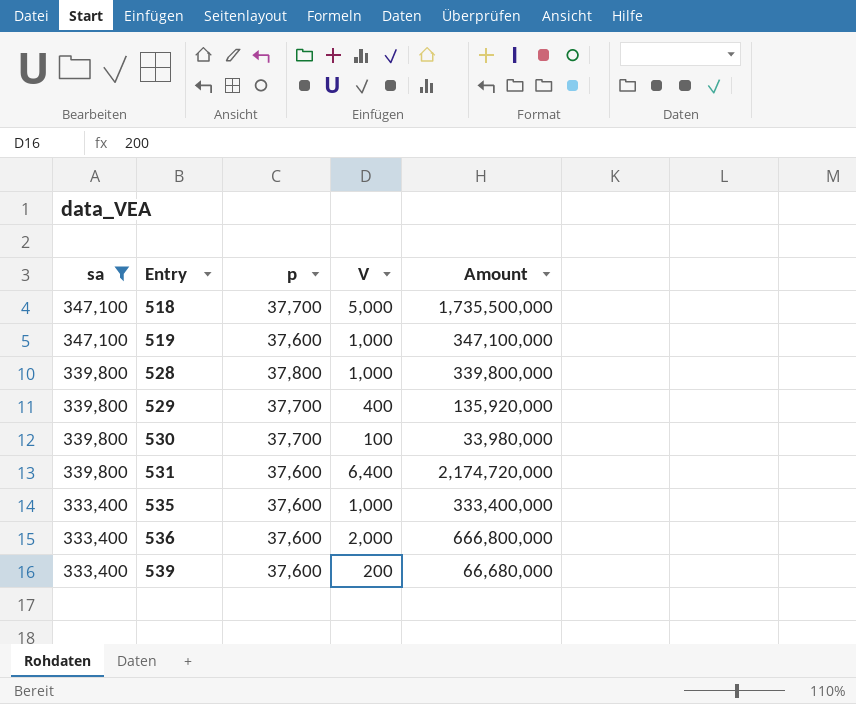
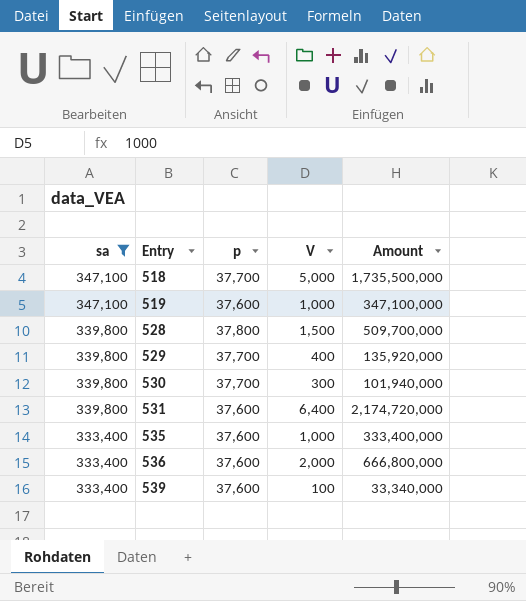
528 | V: 1,000 -> 1,500
528 | Amount: 339,800,000 -> 509,700,000
530 | V: 100 -> 300
530 | Amount: 33,980,000 -> 101,940,000
539 | V: 200 -> 100
539 | Amount: 66,680,000 -> 33,340,000

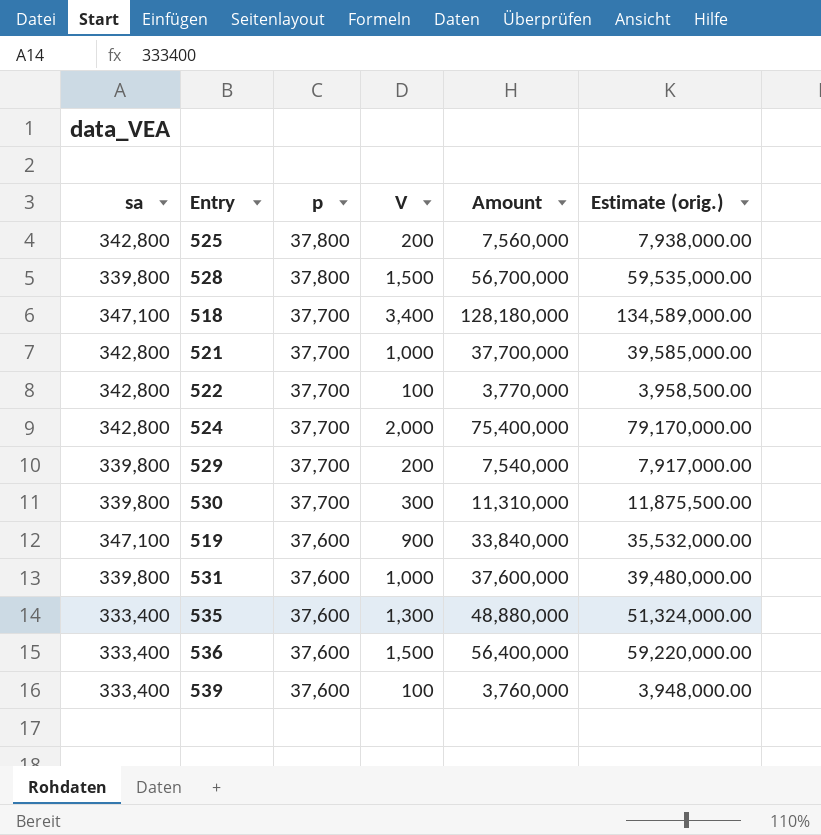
filter: sa != 342,800 -> none
row order: sa descending -> p descending
column Amount | formula: [sa] * [V] -> [p] * [V]
column Estimate (orig.) | formula: none -> [Amount] * 1.05
518 | V: 5,000 -> 3,400
529 | V: 400 -> 200
519 | V: 1,000 -> 900
531 | V: 6,400 -> 1,000
535 | V: 1,000 -> 1,300
536 | V: 2,000 -> 1,500

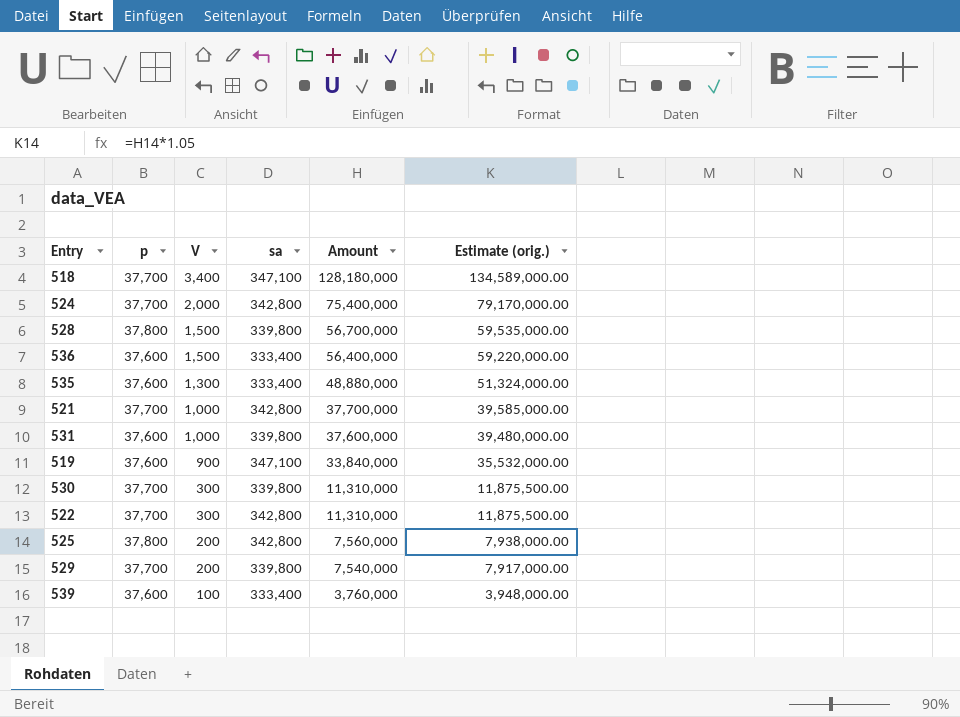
row order: p descending -> V descending
column sa | position: 1 -> 4
522 | V: 100 -> 300
522 | Amount: 3,770,000 -> 11,310,000
522 | Estimate (orig.): 3,958,500.00 -> 11,875,500.00

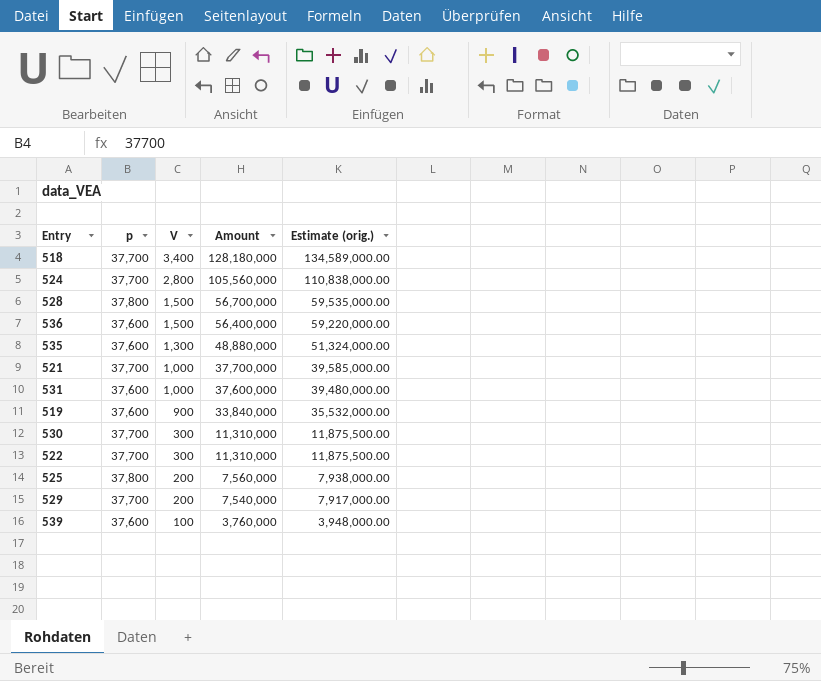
column sa | position: 4 -> none
524 | V: 2,000 -> 2,800
524 | Amount: 75,400,000 -> 105,560,000
524 | Estimate (orig.): 79,170,000.00 -> 110,838,000.00

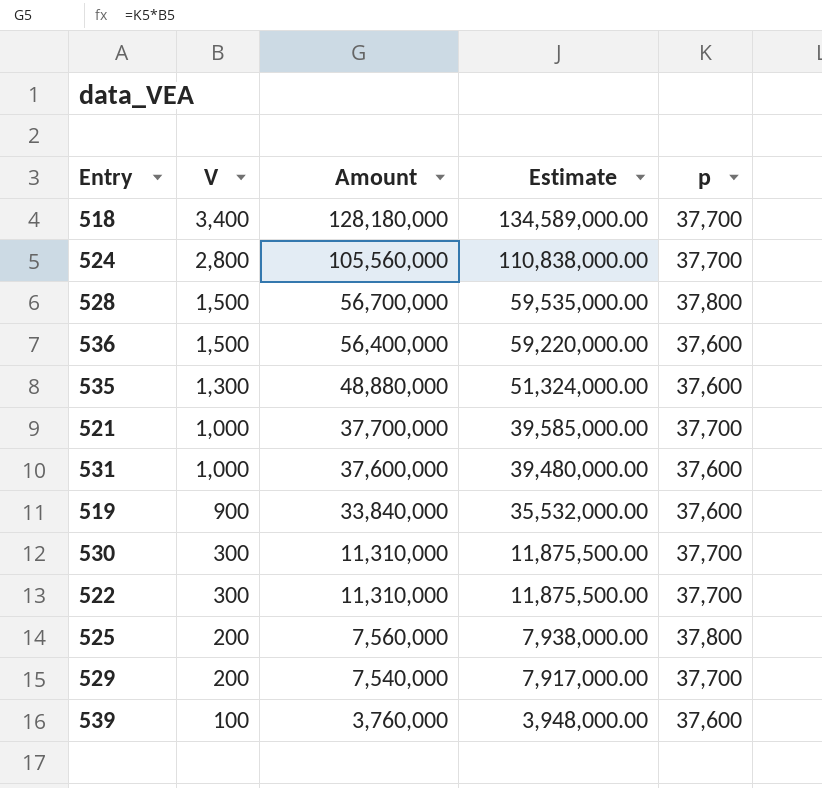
column name: Estimate (orig.) -> Estimate
column p | position: 2 -> 5

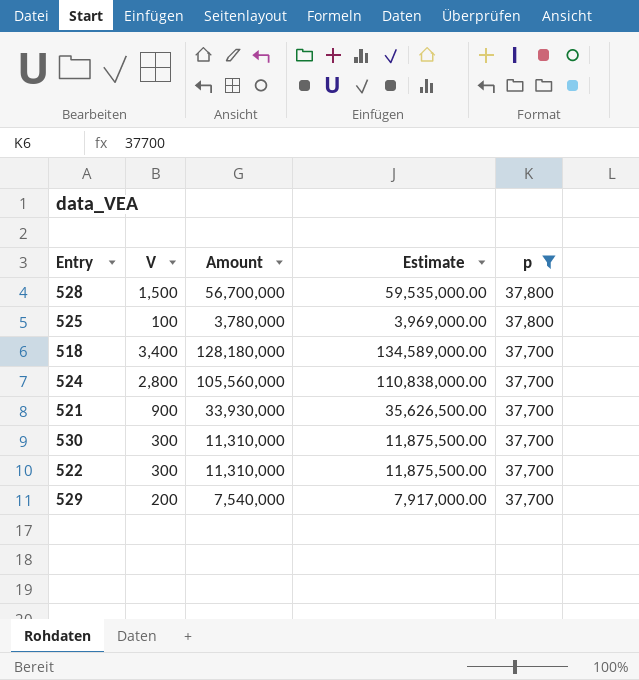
filter: none -> p != 37,600
row order: V descending -> p descending
525 | V: 200 -> 100
525 | Amount: 7,560,000 -> 3,780,000
525 | Estimate: 7,938,000.00 -> 3,969,000.00
521 | V: 1,000 -> 900
521 | Amount: 37,700,000 -> 33,930,000
521 | Estimate: 39,585,000.00 -> 35,626,500.00

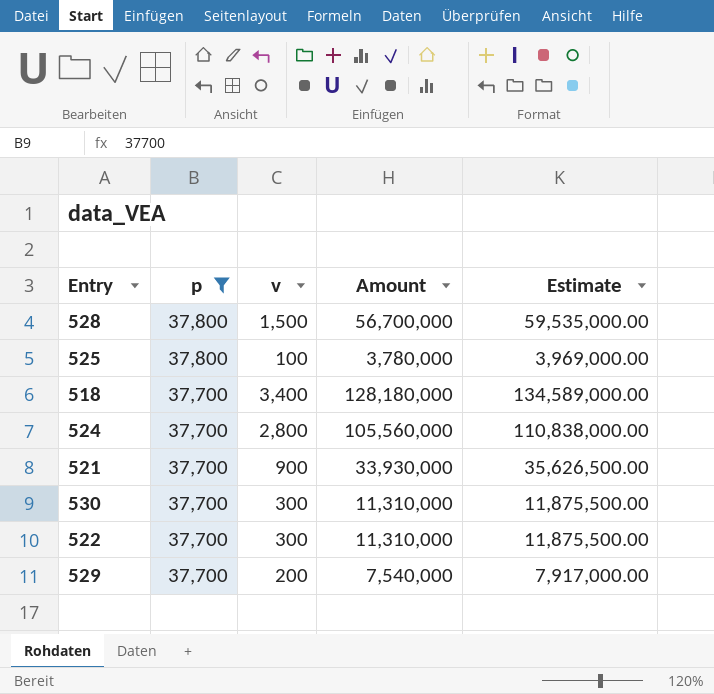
column p | position: 5 -> 2
column name: V -> v

